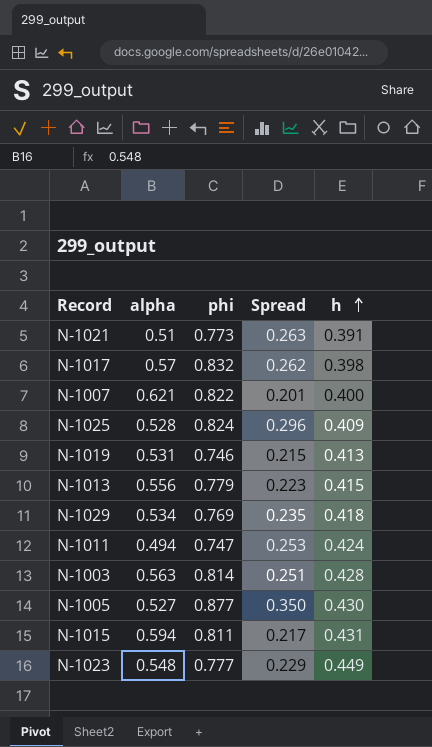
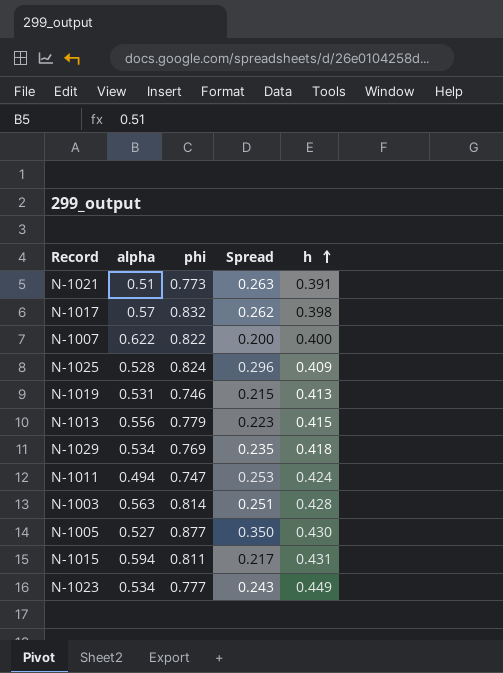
N-1007 | alpha: 0.621 -> 0.622
N-1007 | Spread: 0.201 -> 0.200
N-1023 | alpha: 0.548 -> 0.534
N-1023 | Spread: 0.229 -> 0.243

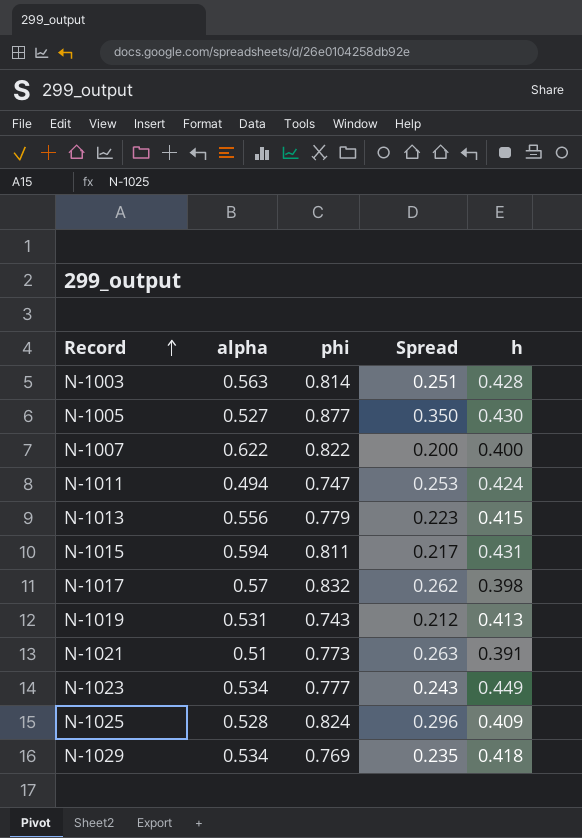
row order: h ascending -> Record ascending
N-1019 | phi: 0.746 -> 0.743
N-1019 | Spread: 0.215 -> 0.212

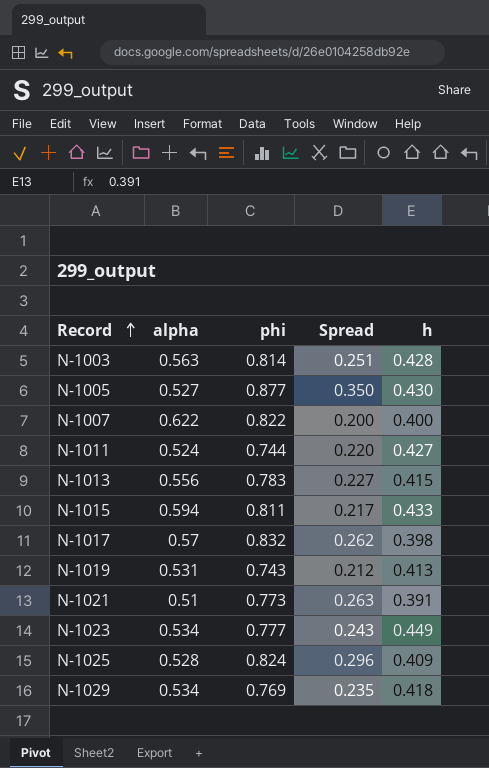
N-1011 | alpha: 0.494 -> 0.524
N-1011 | phi: 0.747 -> 0.744
N-1011 | Spread: 0.253 -> 0.220
N-1011 | h: 0.424 -> 0.427
N-1013 | phi: 0.779 -> 0.783
N-1013 | Spread: 0.223 -> 0.227
N-1015 | h: 0.431 -> 0.433

